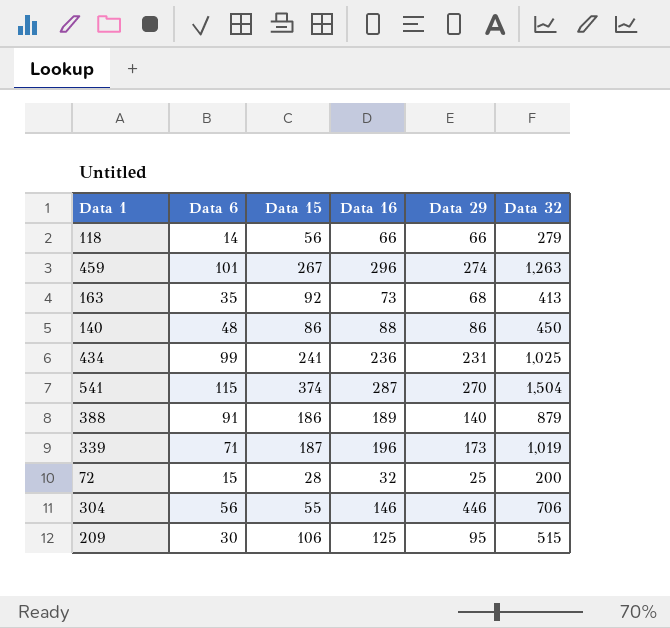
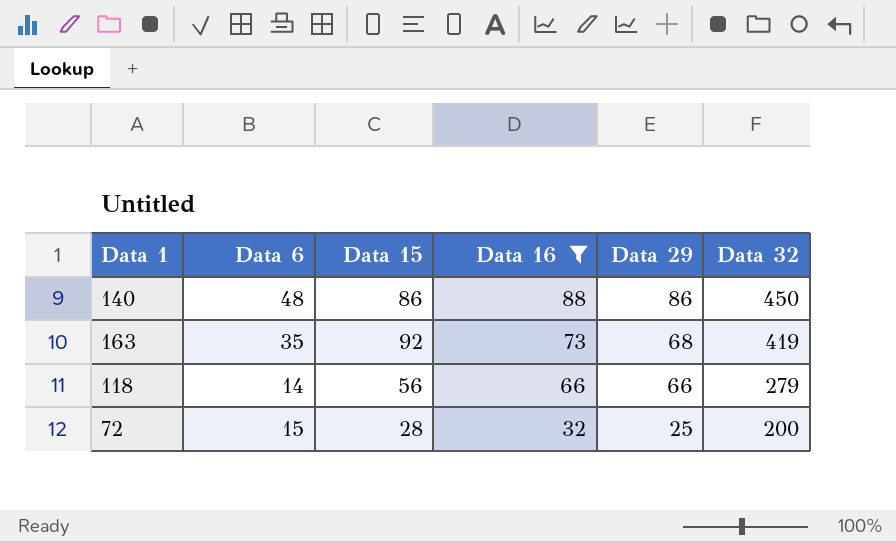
filter: none -> Data 16 <= 88
row order: none -> Data 16 descending
163 | Data 32: 413 -> 419

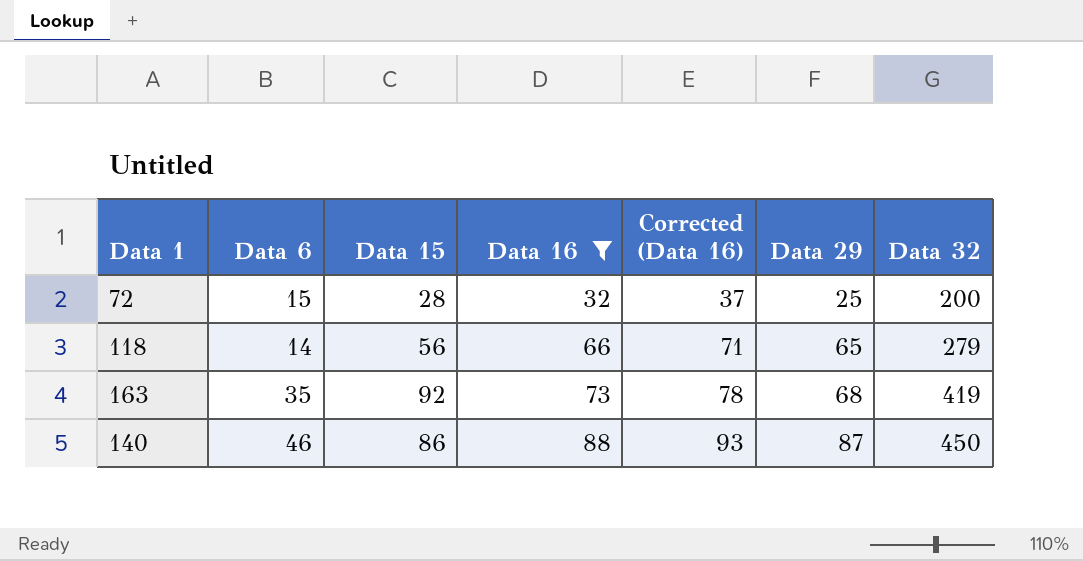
row order: Data 16 descending -> Data 16 ascending
column Corrected (Data 16) | formula: none -> [Data 16] + 5
118 | Data 29: 66 -> 65
140 | Data 6: 48 -> 46
140 | Data 29: 86 -> 87

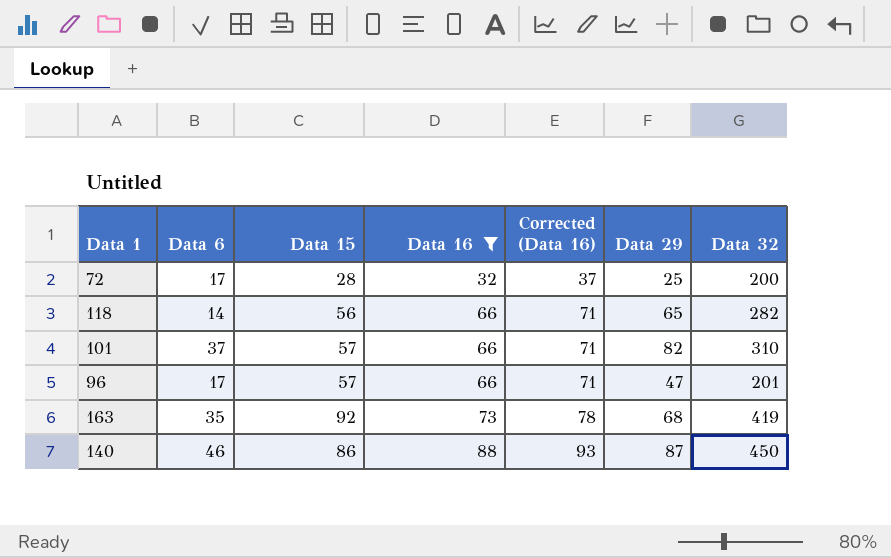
72 | Data 6: 15 -> 17
118 | Data 32: 279 -> 282
row 101: none -> 37 | 57 | 66 | 71 | 82 | 310
row 96: none -> 17 | 57 | 66 | 71 | 47 | 201

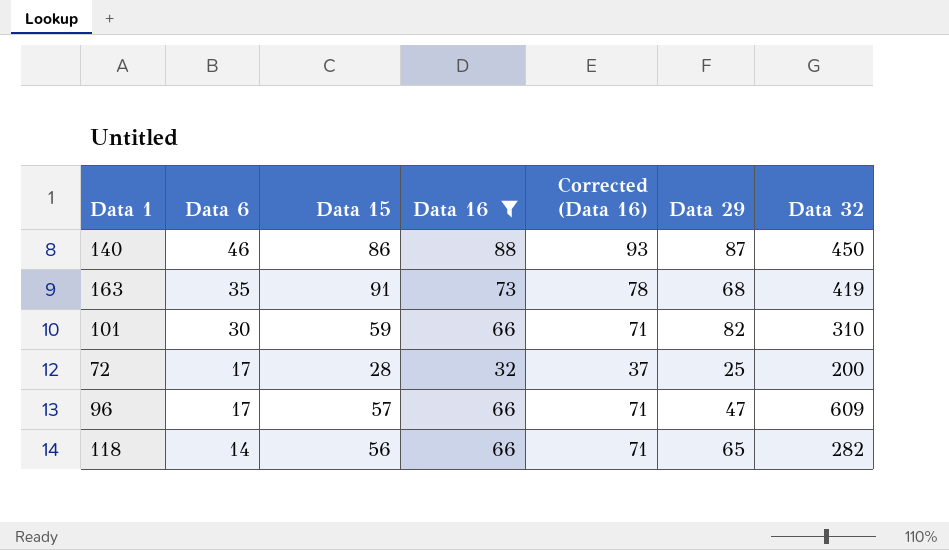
row order: Data 16 ascending -> Data 6 descending
163 | Data 15: 92 -> 91
101 | Data 6: 37 -> 30
101 | Data 15: 57 -> 59
96 | Data 32: 201 -> 609

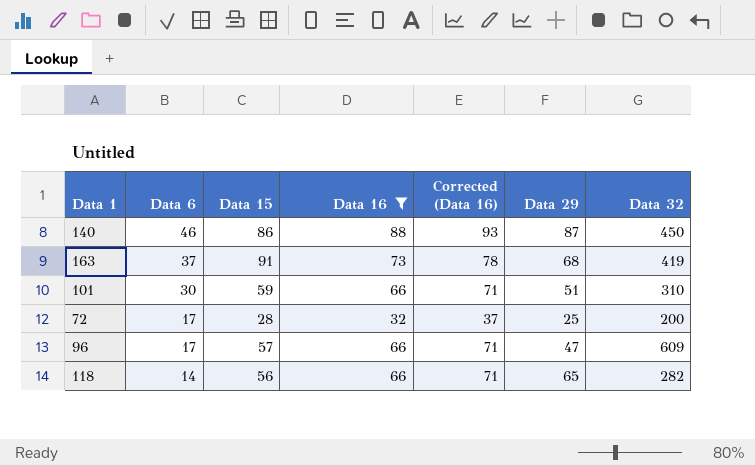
163 | Data 6: 35 -> 37
101 | Data 29: 82 -> 51

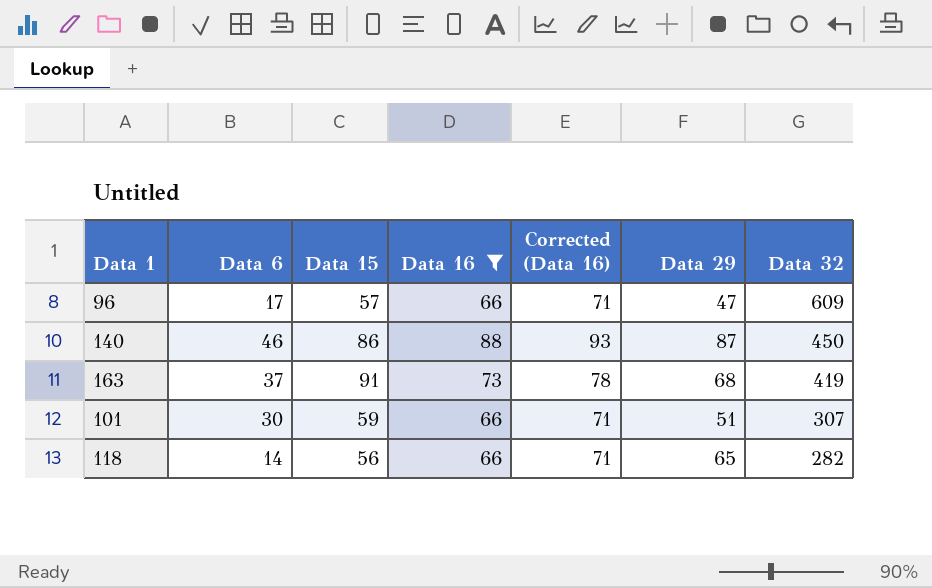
row order: Data 6 descending -> Data 32 descending
row 72: 17 | 28 | 32 | 37 | 25 | 200 -> none
101 | Data 32: 310 -> 307

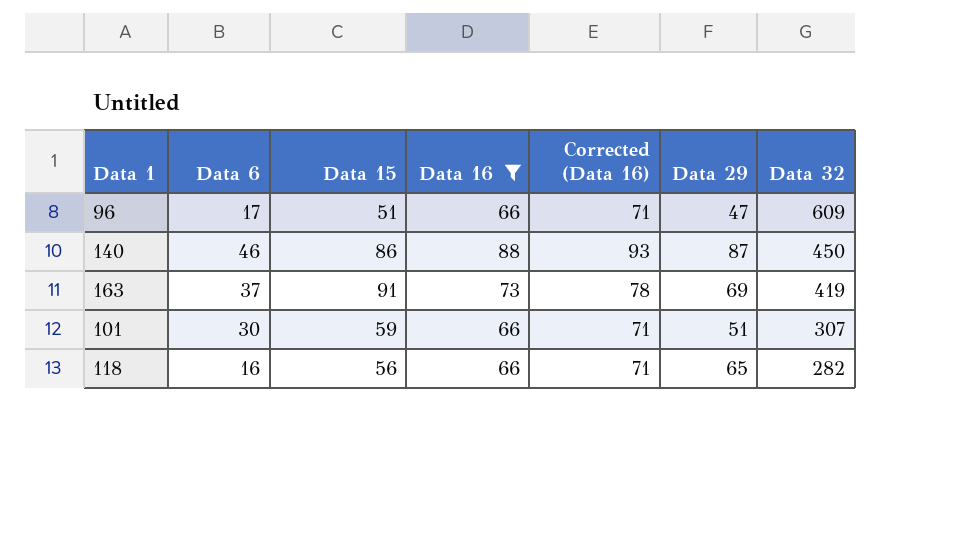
96 | Data 15: 57 -> 51
163 | Data 29: 68 -> 69
118 | Data 6: 14 -> 16

